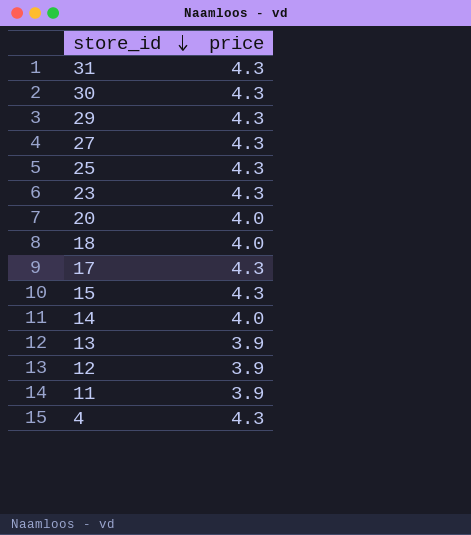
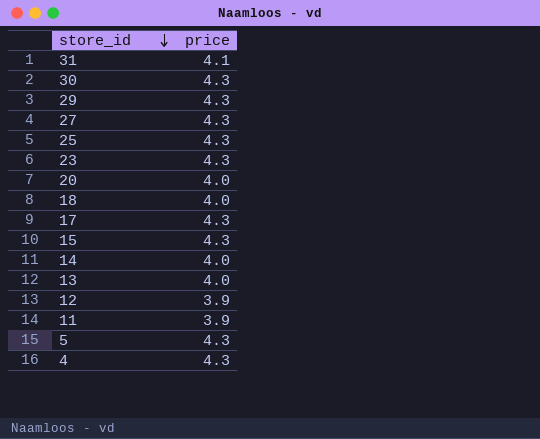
31 | price: 4.3 -> 4.1
13 | price: 3.9 -> 4.0
row 5: none -> 4.3

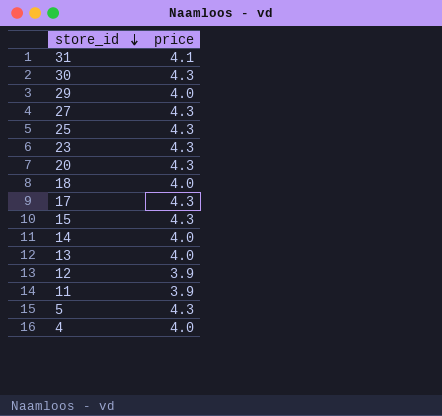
29 | price: 4.3 -> 4.0
20 | price: 4.0 -> 4.3
4 | price: 4.3 -> 4.0

